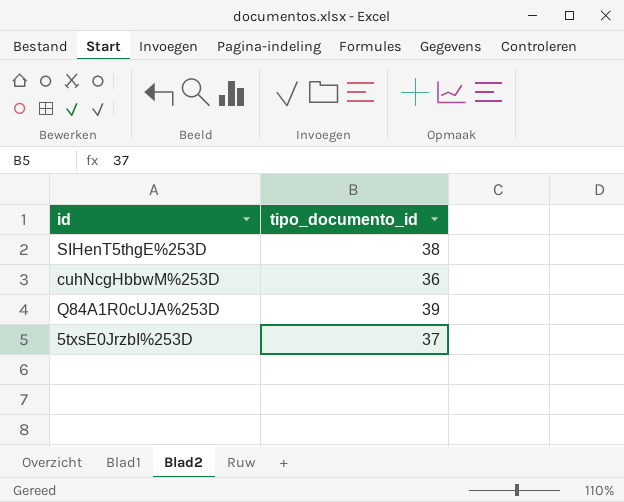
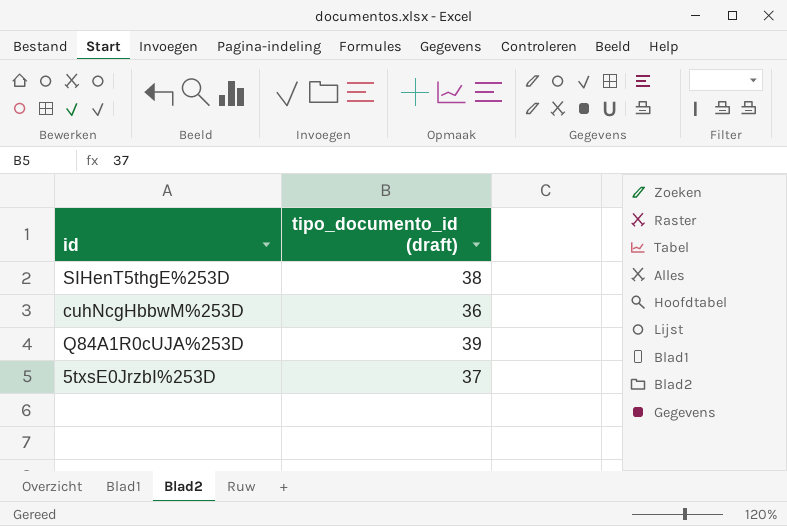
column name: tipo_documento_id -> tipo_documento_id (draft)

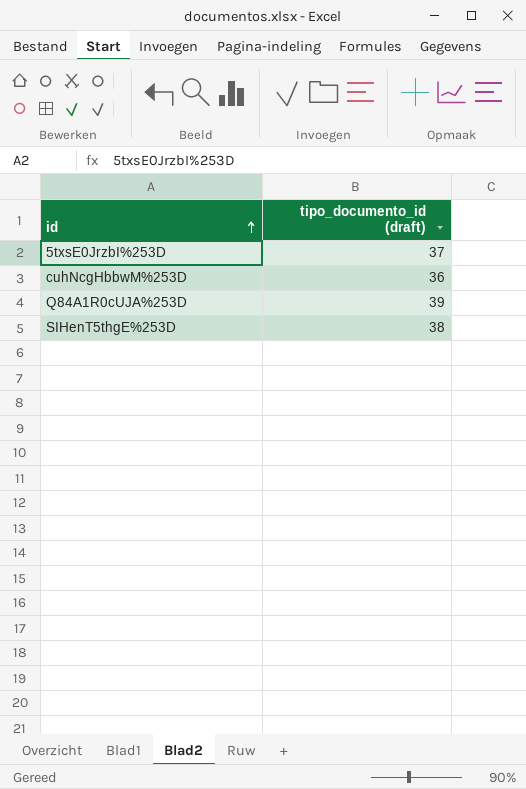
row order: none -> id ascending

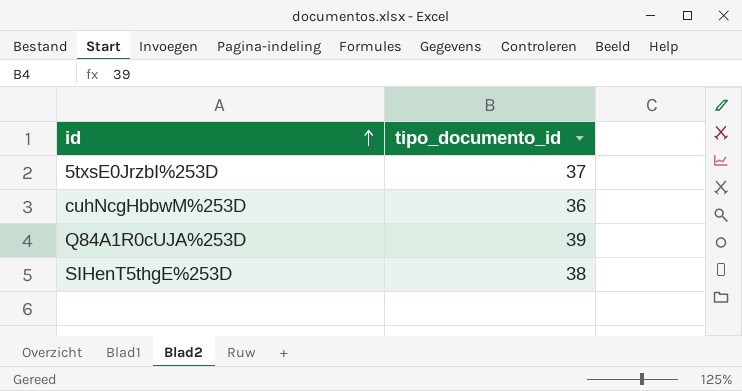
column name: tipo_documento_id (draft) -> tipo_documento_id

